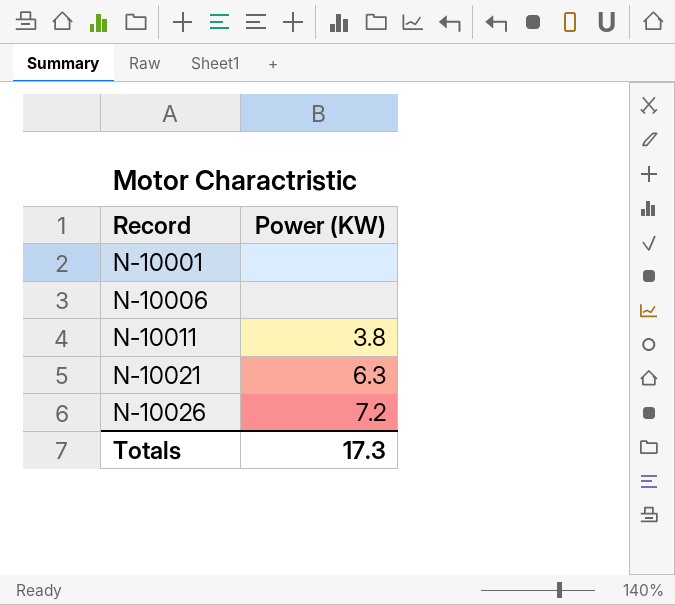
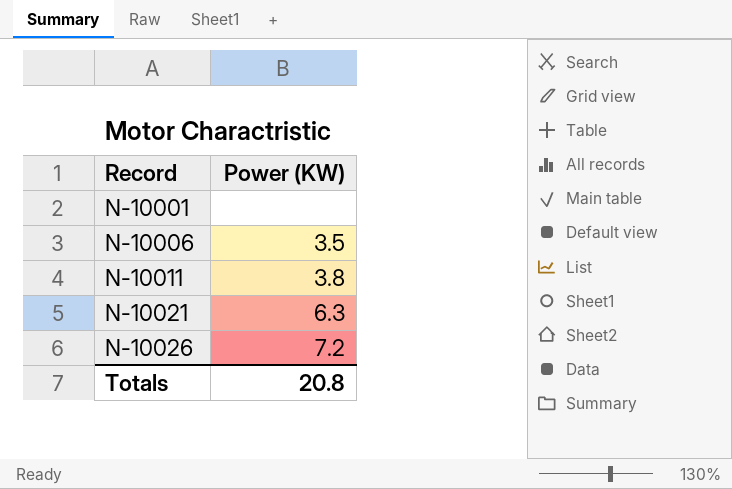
N-10006 | Power (KW): none -> 3.5
Totals | Power (KW): 17.3 -> 20.8

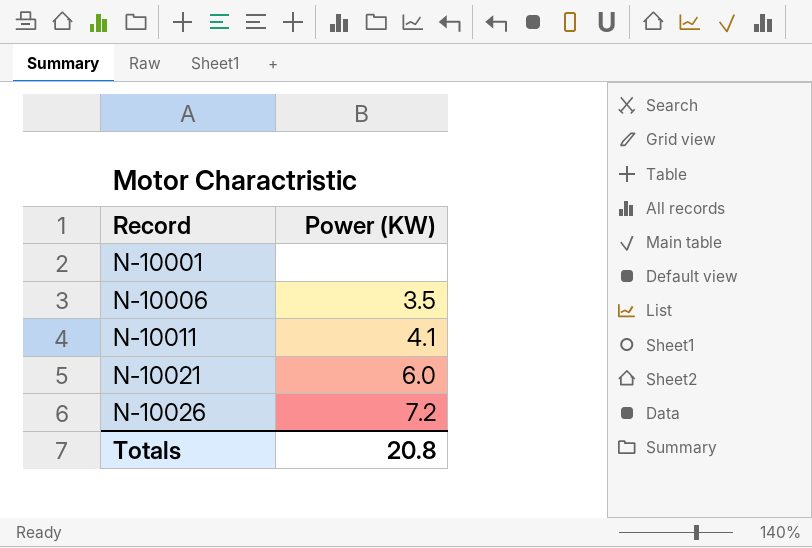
N-10011 | Power (KW): 3.8 -> 4.1
N-10021 | Power (KW): 6.3 -> 6.0

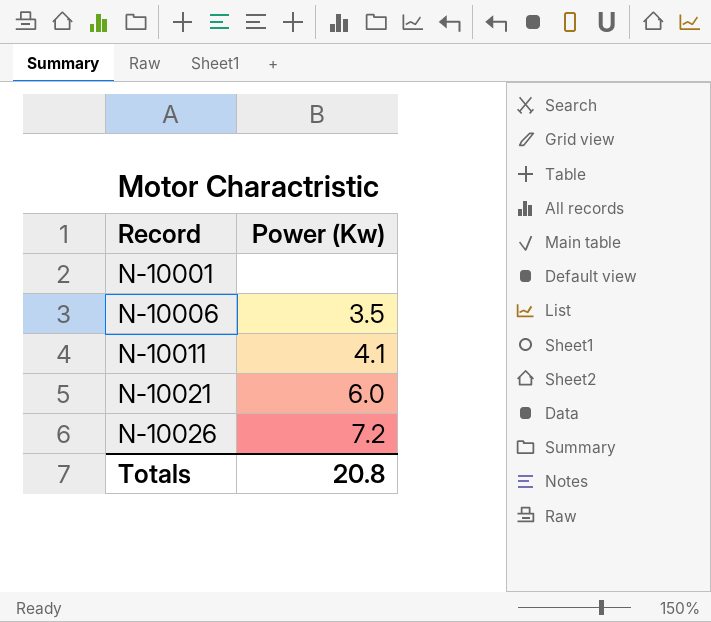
column name: Power (KW) -> Power (Kw)

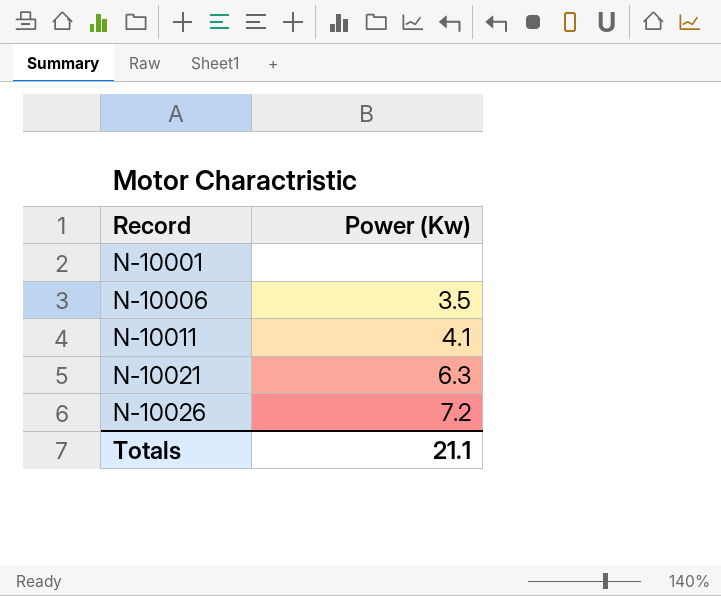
N-10021 | Power (Kw): 6.0 -> 6.3
Totals | Power (Kw): 20.8 -> 21.1

